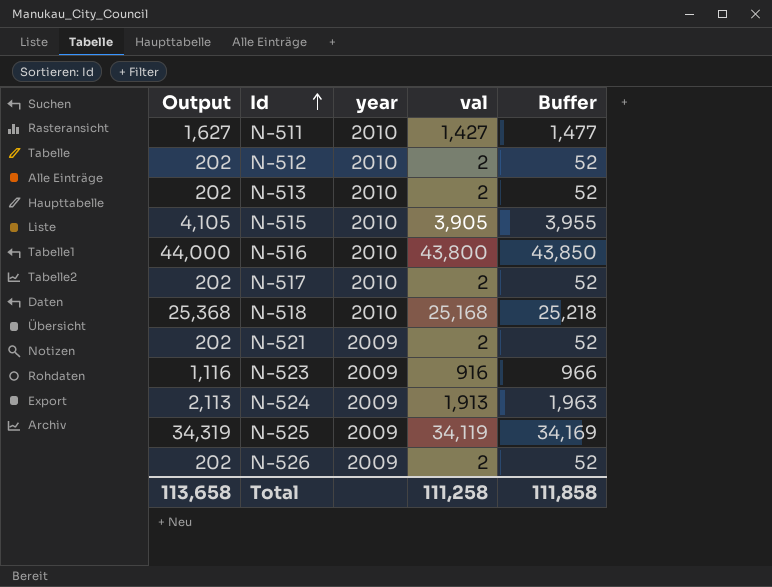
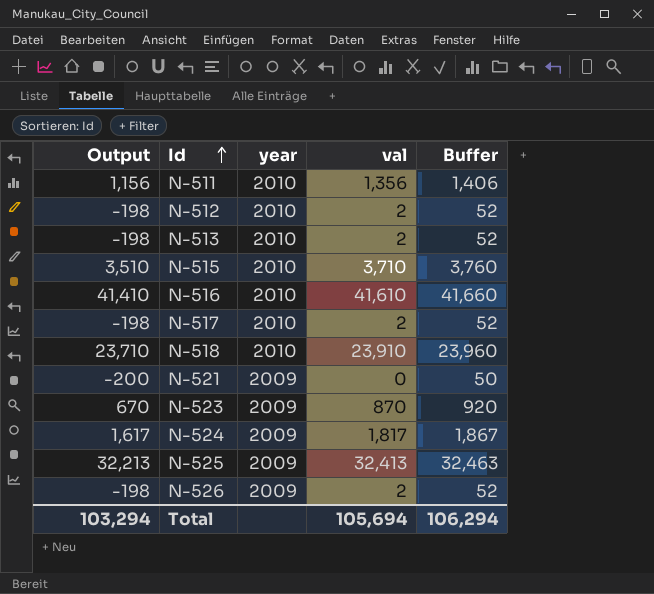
column Output | formula: [val] + 200 -> [val] - 200
N-511 | val: 1,427 -> 1,356
N-511 | Buffer: 1,477 -> 1,406
N-515 | val: 3,905 -> 3,710
N-515 | Buffer: 3,955 -> 3,760
N-516 | val: 43,800 -> 41,610
N-516 | Buffer: 43,850 -> 41,660
N-518 | val: 25,168 -> 23,910
N-518 | Buffer: 25,218 -> 23,960
N-521 | val: 2 -> 0
N-521 | Buffer: 52 -> 50
N-523 | val: 916 -> 870
N-523 | Buffer: 966 -> 920
N-524 | val: 1,913 -> 1,817
N-524 | Buffer: 1,963 -> 1,867
N-525 | val: 34,119 -> 32,413
N-525 | Buffer: 34,169 -> 32,463
Total | Output: 113,658 -> 103,294
Total | val: 111,258 -> 105,694
Total | Buffer: 111,858 -> 106,294

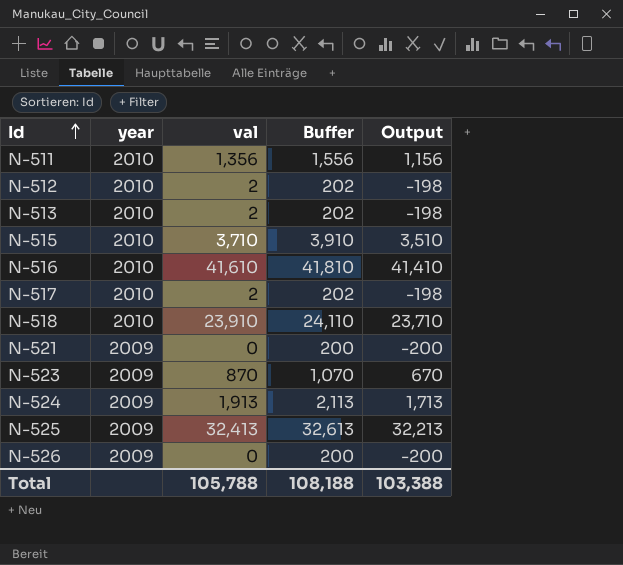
column Buffer | formula: [val] + 50 -> [val] + 200
column Output | position: 1 -> 5
N-524 | val: 1,817 -> 1,913
N-524 | Output: 1,617 -> 1,713
N-526 | val: 2 -> 0
N-526 | Output: -198 -> -200
Total | val: 105,694 -> 105,788
Total | Buffer: 106,294 -> 108,188
Total | Output: 103,294 -> 103,388

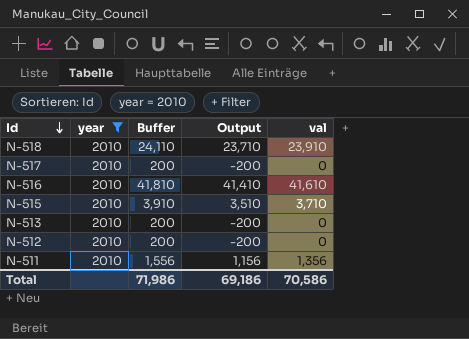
filter: none -> year = 2010
row order: Id ascending -> Id descending
column val | position: 3 -> 5
N-517 | Buffer: 202 -> 200
N-517 | Output: -198 -> -200
N-517 | val: 2 -> 0
N-513 | Buffer: 202 -> 200
N-513 | Output: -198 -> -200
N-513 | val: 2 -> 0
N-512 | Buffer: 202 -> 200
N-512 | Output: -198 -> -200
N-512 | val: 2 -> 0
Total | Buffer: 108,188 -> 71,986
Total | Output: 103,388 -> 69,186
Total | val: 105,788 -> 70,586

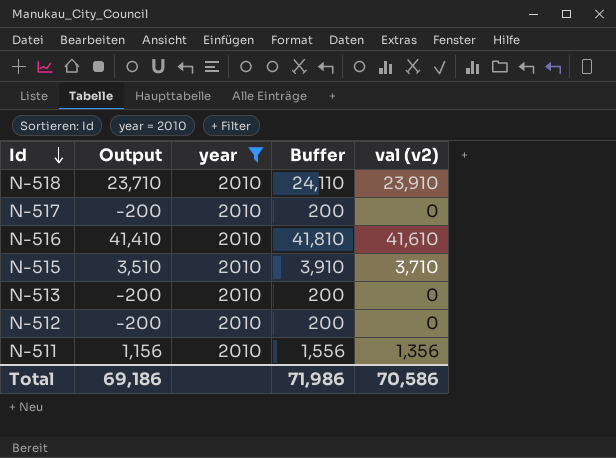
column Output | position: 4 -> 2
column name: val -> val (v2)

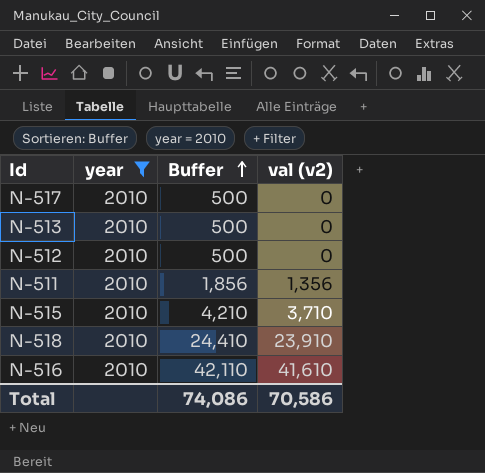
row order: Id descending -> Buffer ascending
column Output | formula: [val (v2)] - 200 -> none
column Buffer | formula: [val (v2)] + 200 -> [val (v2)] + 500
Total | Buffer: 71,986 -> 74,086

